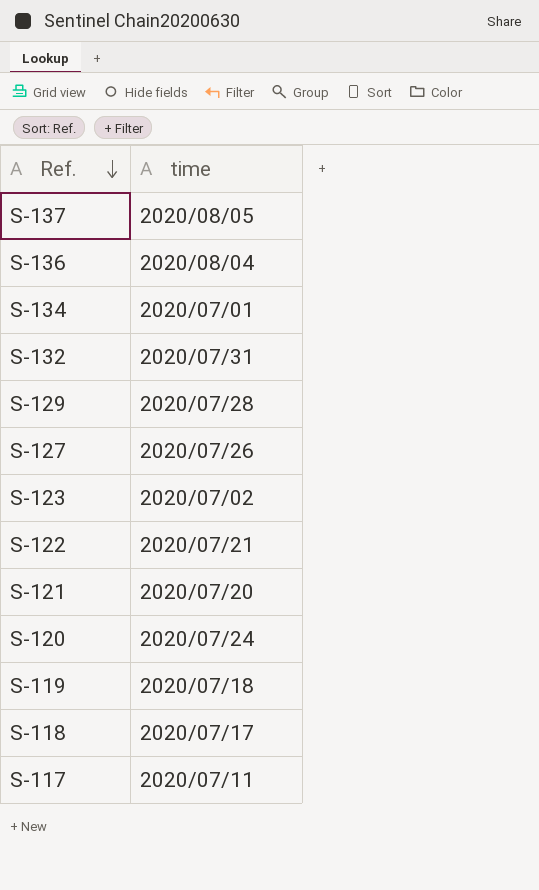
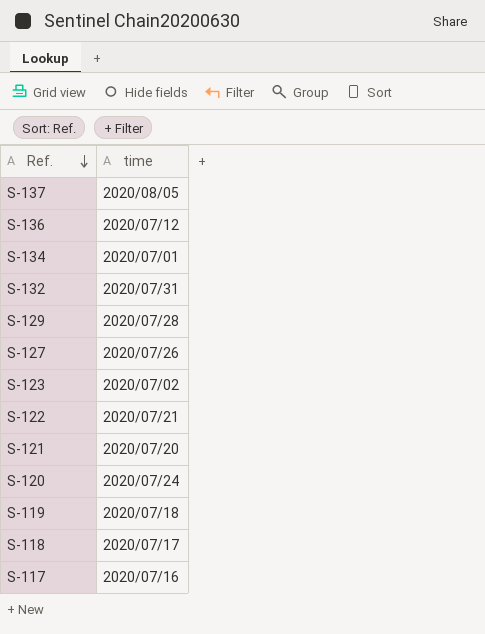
S-136 | time: 2020/08/04 -> 2020/07/12
S-117 | time: 2020/07/11 -> 2020/07/16

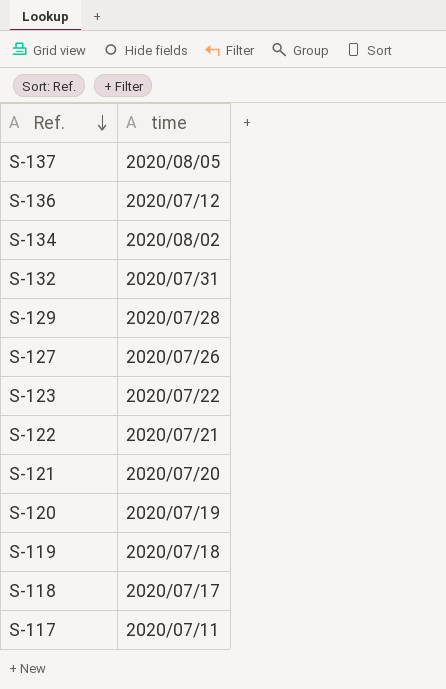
S-134 | time: 2020/07/01 -> 2020/08/02
S-123 | time: 2020/07/02 -> 2020/07/22
S-120 | time: 2020/07/24 -> 2020/07/19
S-117 | time: 2020/07/16 -> 2020/07/11

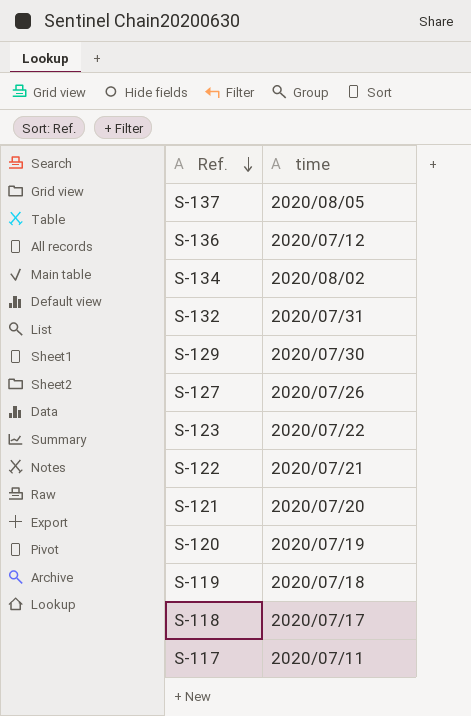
S-129 | time: 2020/07/28 -> 2020/07/30

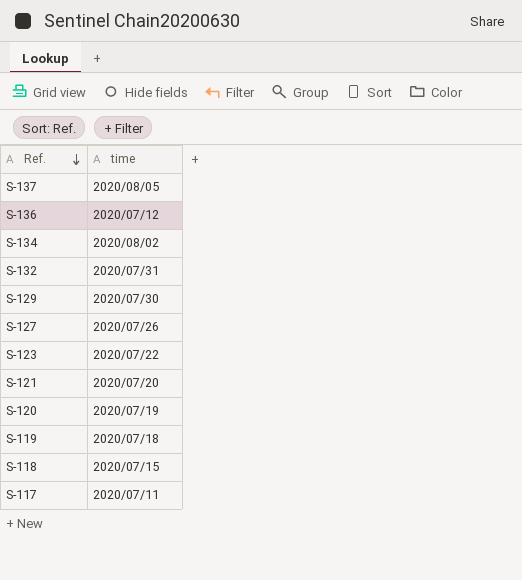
row S-122: 2020/07/21 -> none
S-118 | time: 2020/07/17 -> 2020/07/15

